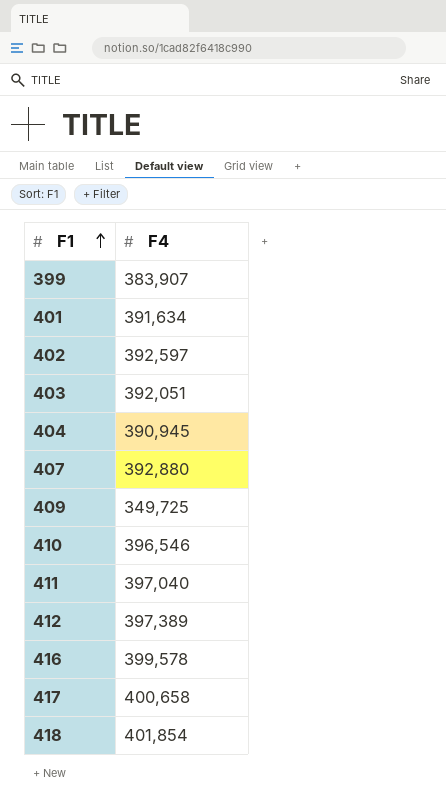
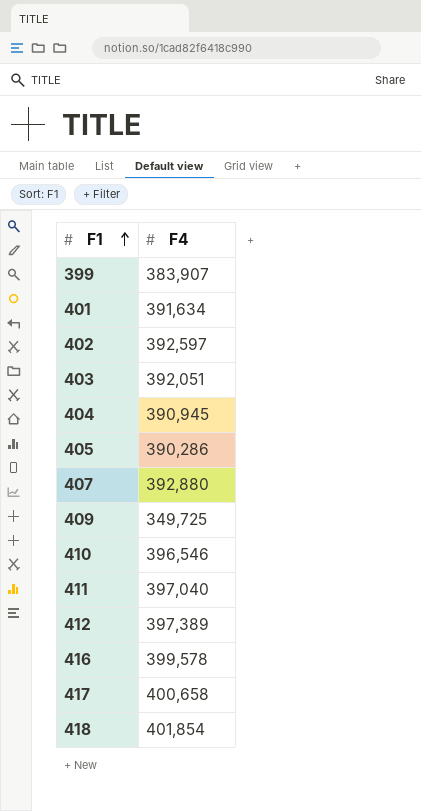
row 405: none -> 390,286

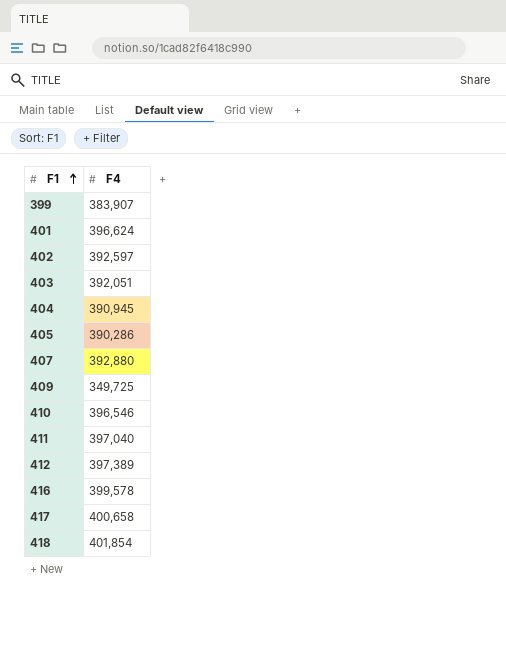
401 | F4: 391,634 -> 396,624

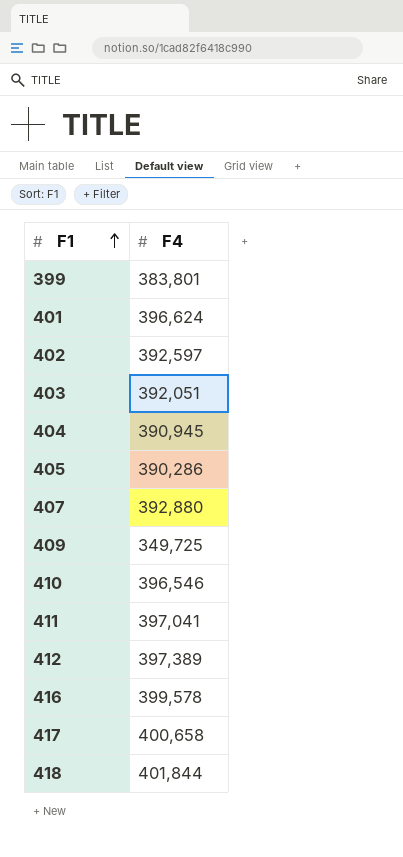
399 | F4: 383,907 -> 383,801
411 | F4: 397,040 -> 397,041
418 | F4: 401,854 -> 401,844

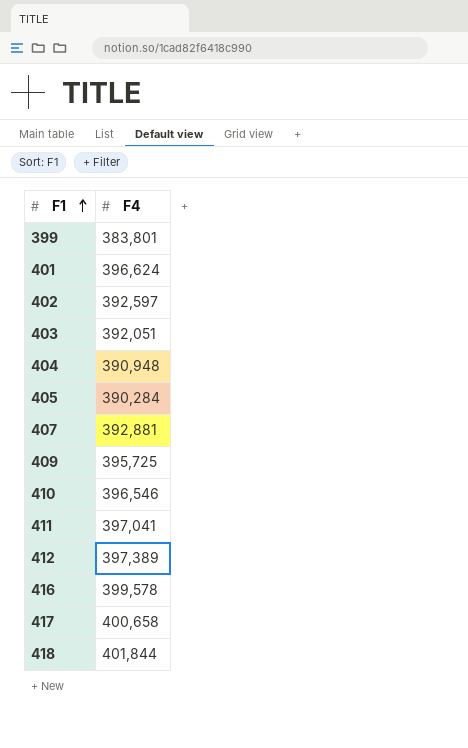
404 | F4: 390,945 -> 390,948
405 | F4: 390,286 -> 390,284
407 | F4: 392,880 -> 392,881
409 | F4: 349,725 -> 395,725

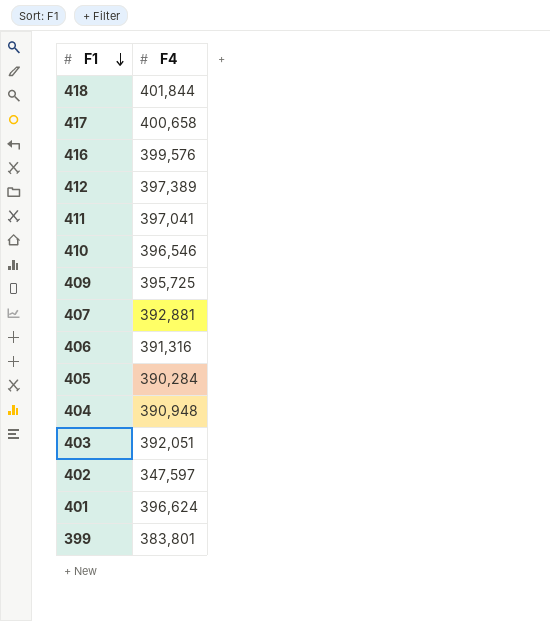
row order: F1 ascending -> F1 descending
416 | F4: 399,578 -> 399,576
row 406: none -> 391,316
402 | F4: 392,597 -> 347,597

